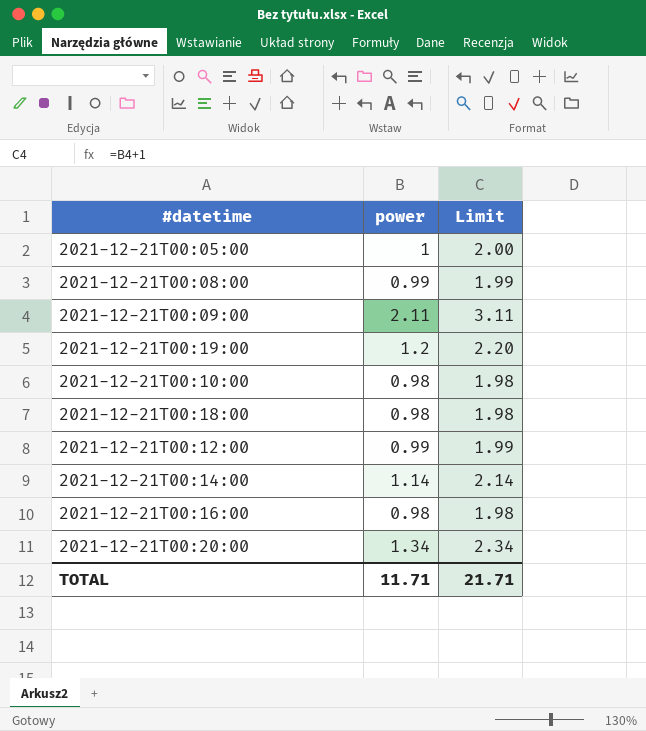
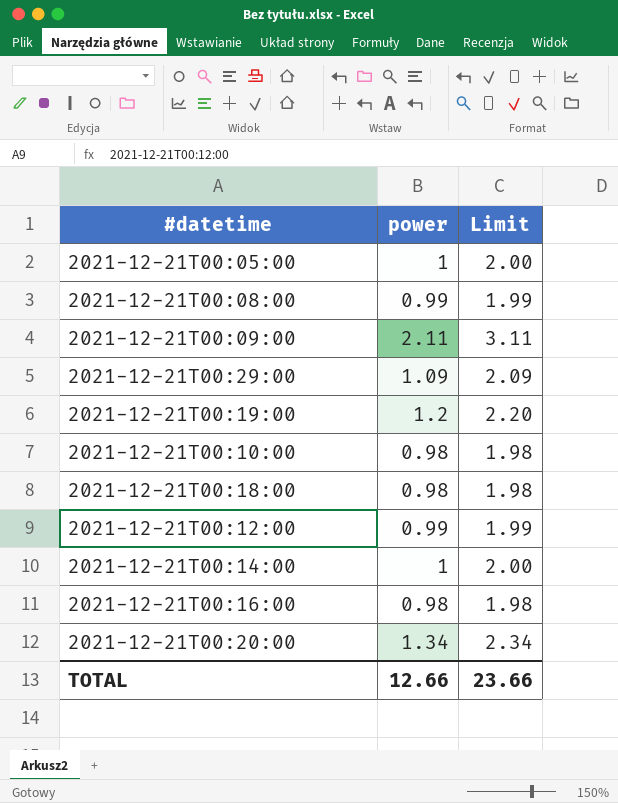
row 2021-12-21T00:29:00: none -> 1.09 | 2.09
2021-12-21T00:14:00 | power: 1.14 -> 1
2021-12-21T00:14:00 | Limit: 2.14 -> 2.00
TOTAL | power: 11.71 -> 12.66
TOTAL | Limit: 21.71 -> 23.66

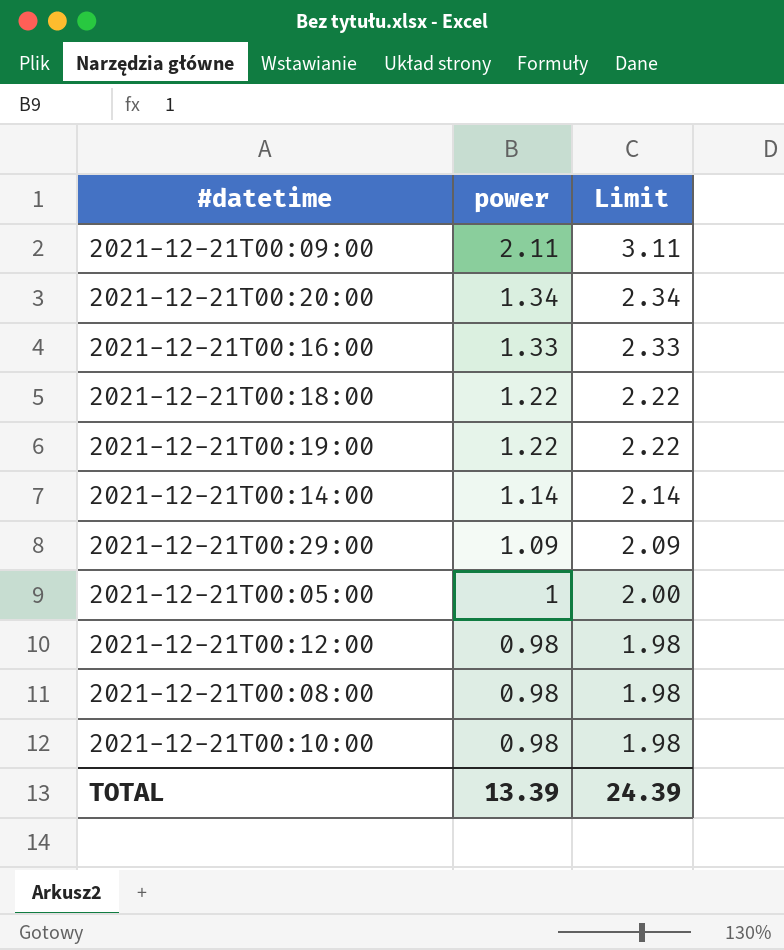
row order: none -> power descending
2021-12-21T00:16:00 | power: 0.98 -> 1.33
2021-12-21T00:16:00 | Limit: 1.98 -> 2.33
2021-12-21T00:18:00 | power: 0.98 -> 1.22
2021-12-21T00:18:00 | Limit: 1.98 -> 2.22
2021-12-21T00:19:00 | power: 1.2 -> 1.22
2021-12-21T00:19:00 | Limit: 2.20 -> 2.22
2021-12-21T00:14:00 | power: 1 -> 1.14
2021-12-21T00:14:00 | Limit: 2.00 -> 2.14
2021-12-21T00:12:00 | power: 0.99 -> 0.98
2021-12-21T00:12:00 | Limit: 1.99 -> 1.98
2021-12-21T00:08:00 | power: 0.99 -> 0.98
2021-12-21T00:08:00 | Limit: 1.99 -> 1.98
TOTAL | power: 12.66 -> 13.39
TOTAL | Limit: 23.66 -> 24.39

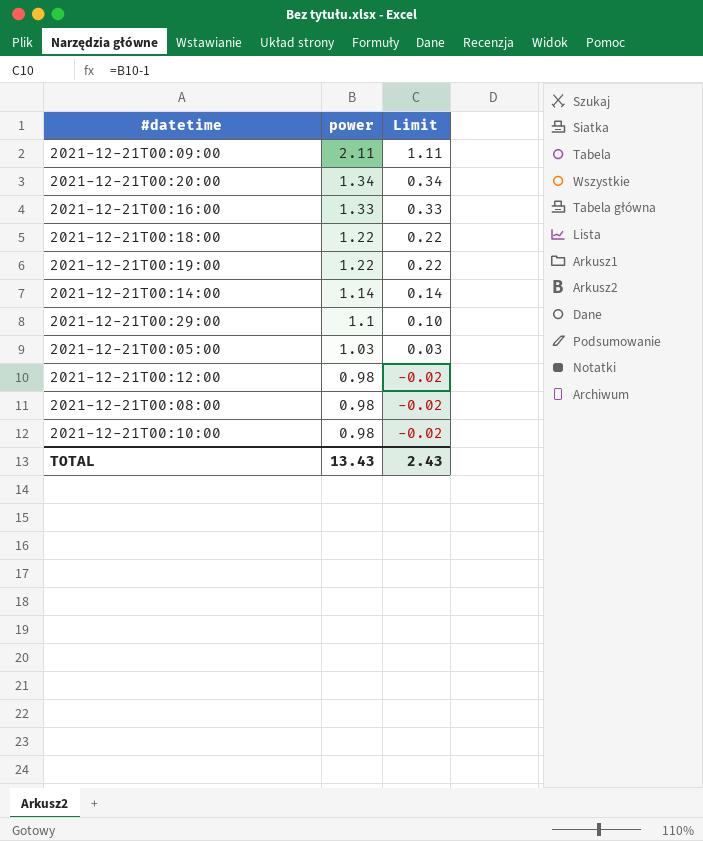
column Limit | formula: [power] + 1 -> [power] - 1
2021-12-21T00:29:00 | power: 1.09 -> 1.1
2021-12-21T00:05:00 | power: 1 -> 1.03
TOTAL | power: 13.39 -> 13.43
TOTAL | Limit: 24.39 -> 2.43

